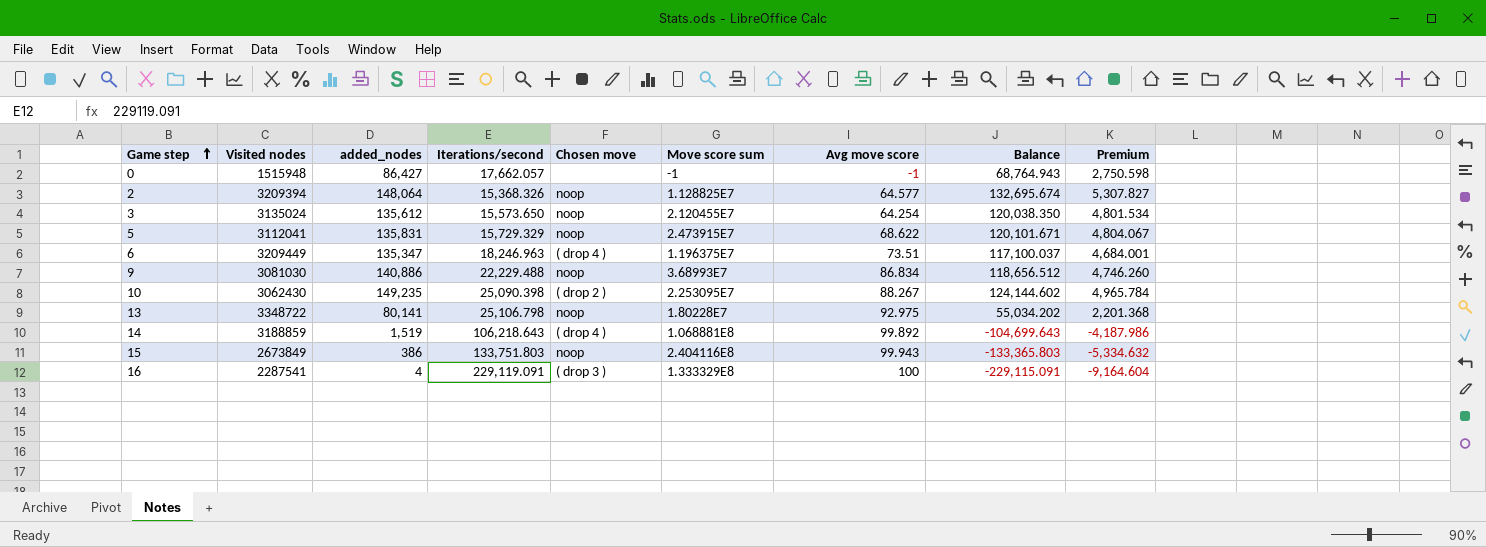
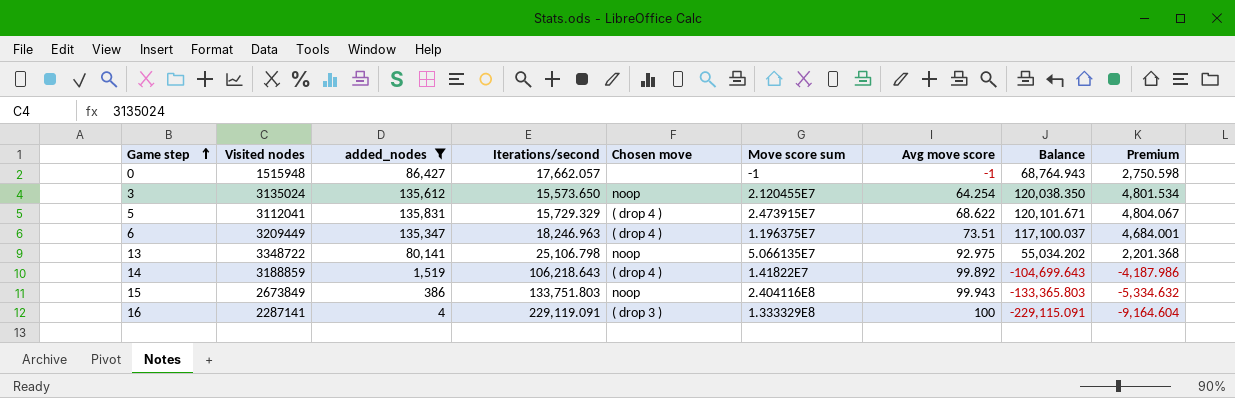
filter: none -> added_nodes <= 135,831
5 | Chosen move: noop -> ( drop 4 )
13 | Move score sum: 1.80228E7 -> 5.066135E7
14 | Move score sum: 1.068881E8 -> 1.41822E7
16 | Visited nodes: 2287541 -> 2287141

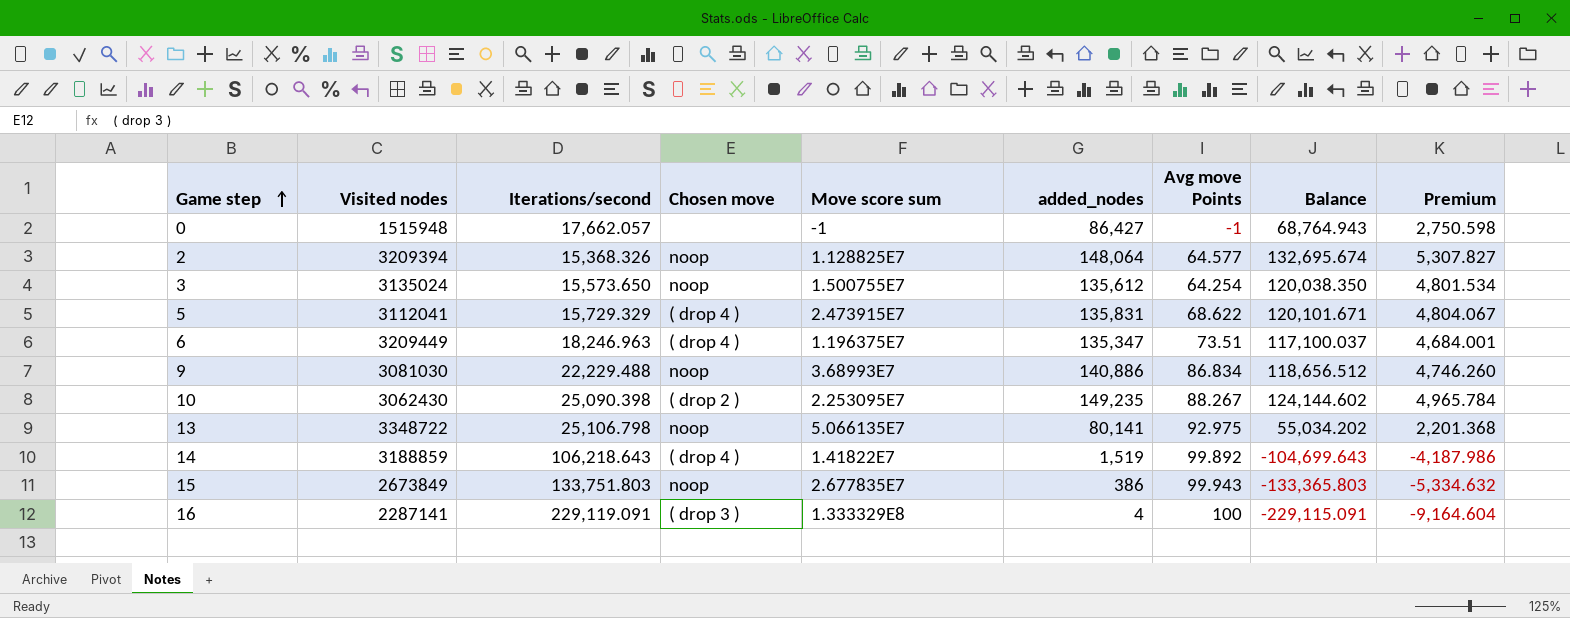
filter: added_nodes <= 135,831 -> none
column added_nodes | position: 3 -> 6
column name: Avg move score -> Avg move Points
3 | Move score sum: 2.120455E7 -> 1.500755E7
15 | Move score sum: 2.404116E8 -> 2.677835E7

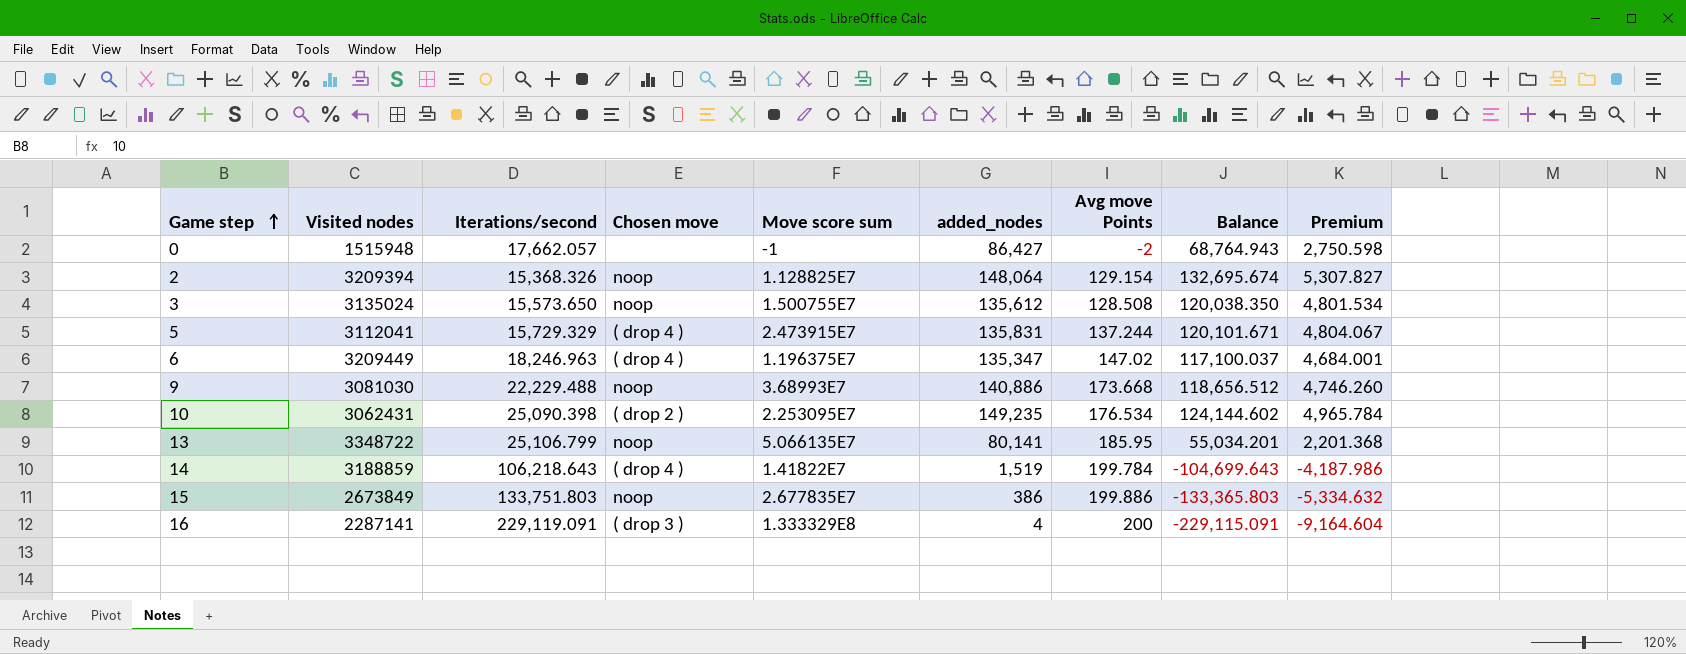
0 | Avg move Points: -1 -> -2
2 | Avg move Points: 64.577 -> 129.154
3 | Avg move Points: 64.254 -> 128.508
5 | Avg move Points: 68.622 -> 137.244
6 | Avg move Points: 73.51 -> 147.02
9 | Avg move Points: 86.834 -> 173.668
10 | Visited nodes: 3062430 -> 3062431
10 | Avg move Points: 88.267 -> 176.534
13 | Iterations/second: 25,106.798 -> 25,106.799
13 | Avg move Points: 92.975 -> 185.95
13 | Balance: 55,034.202 -> 55,034.201
14 | Avg move Points: 99.892 -> 199.784
15 | Avg move Points: 99.943 -> 199.886
16 | Avg move Points: 100 -> 200

